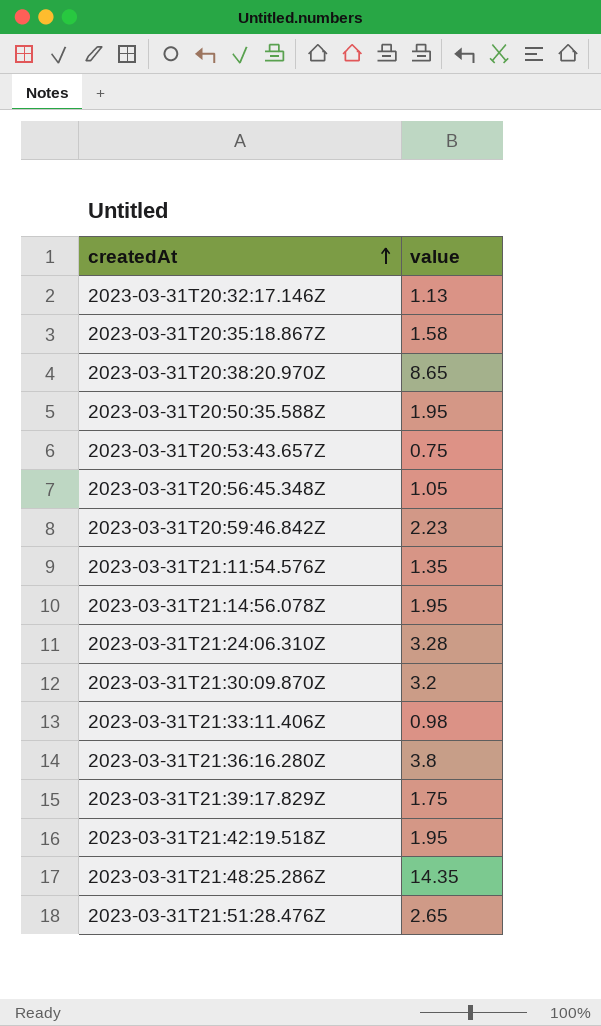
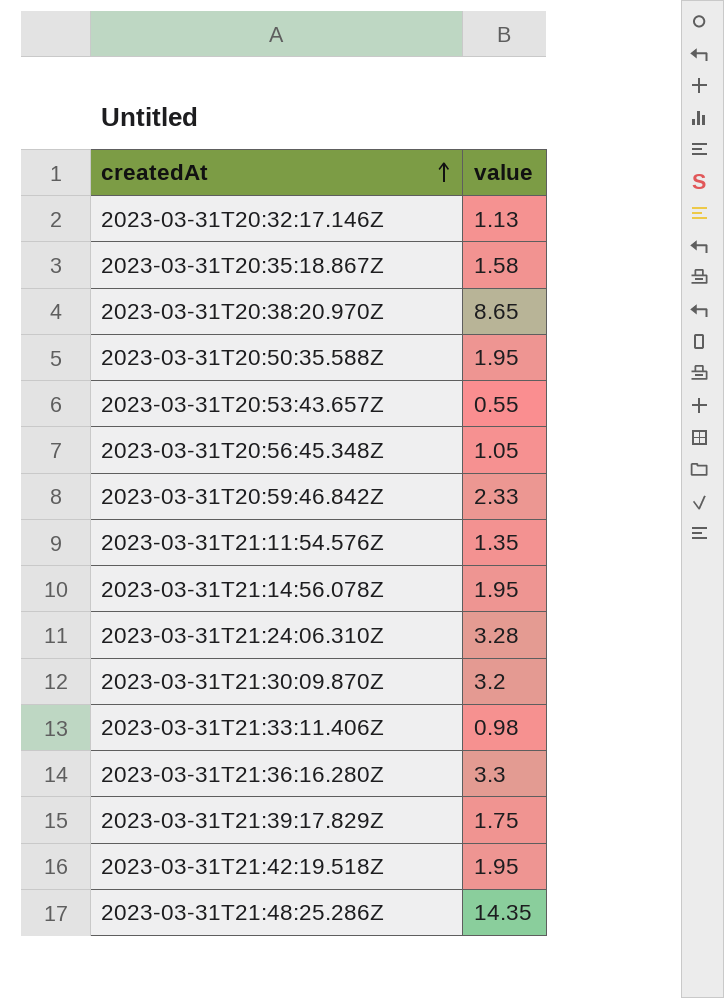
row 2023-03-31T21:51:28.476Z: 2.65 -> none
2023-03-31T20:53:43.657Z | value: 0.75 -> 0.55
2023-03-31T20:59:46.842Z | value: 2.23 -> 2.33
2023-03-31T21:36:16.280Z | value: 3.8 -> 3.3

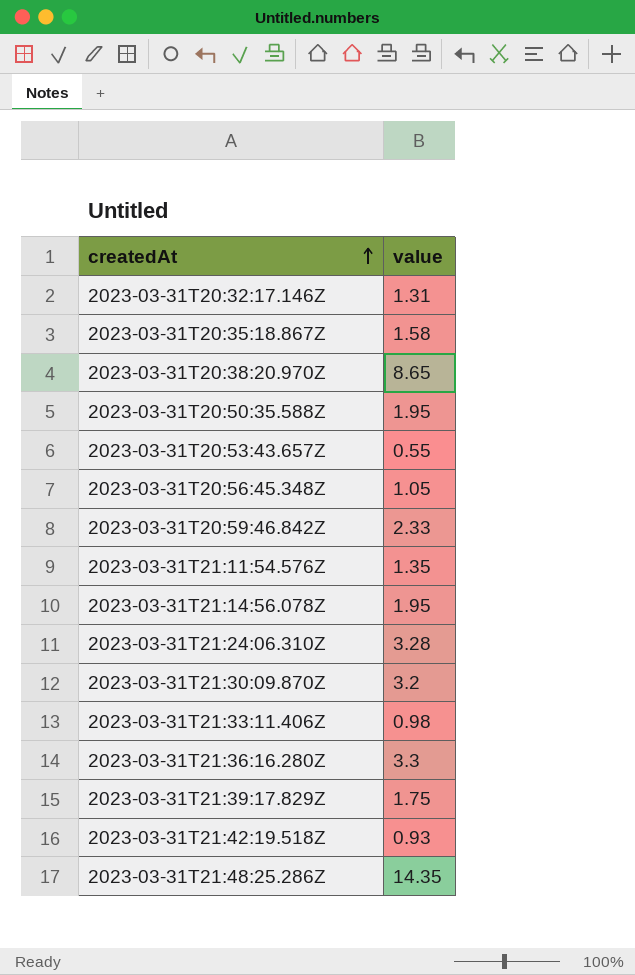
2023-03-31T20:32:17.146Z | value: 1.13 -> 1.31
2023-03-31T21:42:19.518Z | value: 1.95 -> 0.93

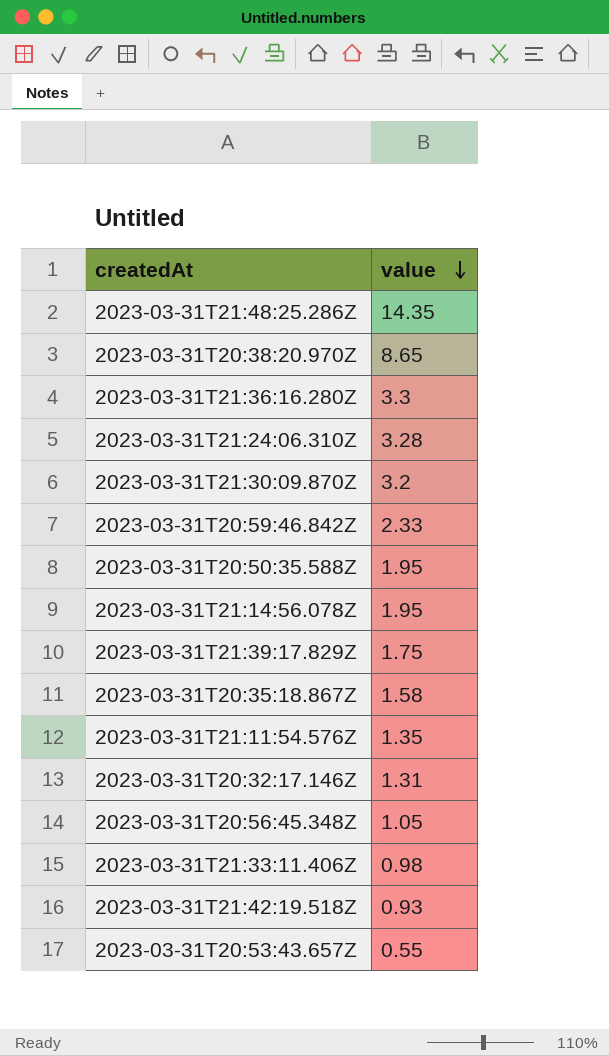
row order: createdAt ascending -> value descending

